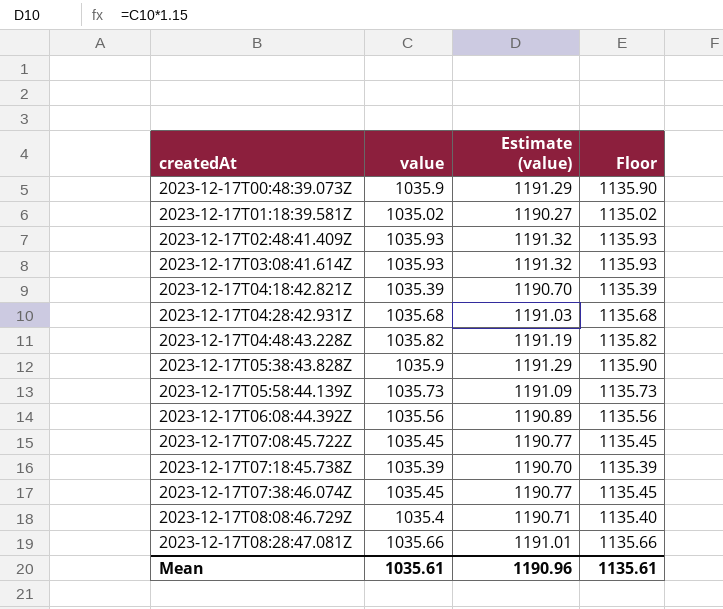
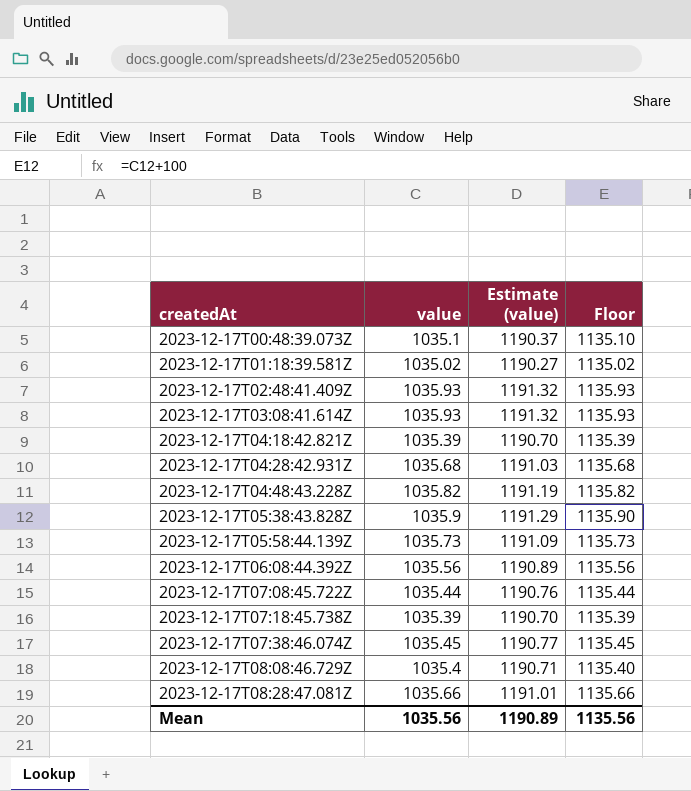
2023-12-17T00:48:39.073Z | value: 1035.9 -> 1035.1
2023-12-17T00:48:39.073Z | Estimate (value): 1191.29 -> 1190.37
2023-12-17T00:48:39.073Z | Floor: 1135.90 -> 1135.10
2023-12-17T07:08:45.722Z | value: 1035.45 -> 1035.44
2023-12-17T07:08:45.722Z | Estimate (value): 1190.77 -> 1190.76
2023-12-17T07:08:45.722Z | Floor: 1135.45 -> 1135.44
Mean | value: 1035.61 -> 1035.56
Mean | Estimate (value): 1190.96 -> 1190.89
Mean | Floor: 1135.61 -> 1135.56

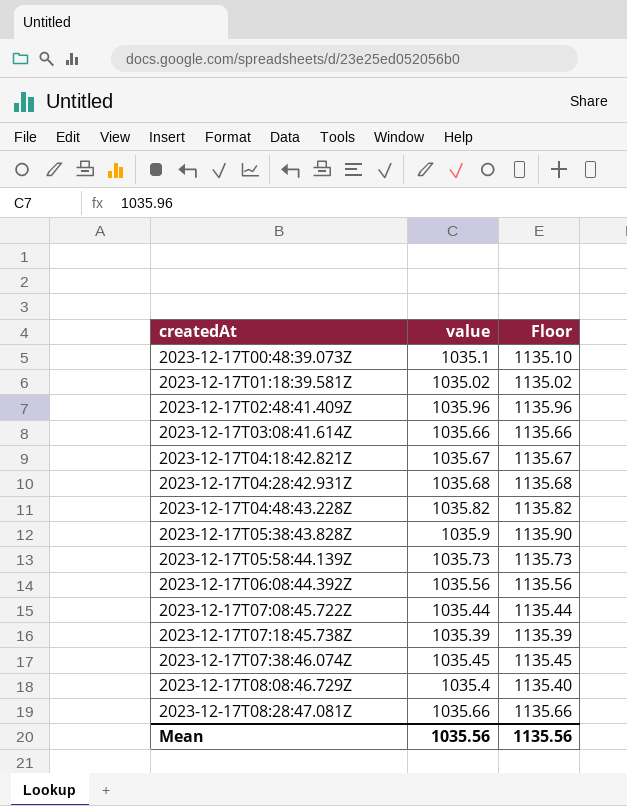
column Estimate (value) | formula: [value] * 1.15 -> none
2023-12-17T02:48:41.409Z | value: 1035.93 -> 1035.96
2023-12-17T02:48:41.409Z | Floor: 1135.93 -> 1135.96
2023-12-17T03:08:41.614Z | value: 1035.93 -> 1035.66
2023-12-17T03:08:41.614Z | Floor: 1135.93 -> 1135.66
2023-12-17T04:18:42.821Z | value: 1035.39 -> 1035.67
2023-12-17T04:18:42.821Z | Floor: 1135.39 -> 1135.67

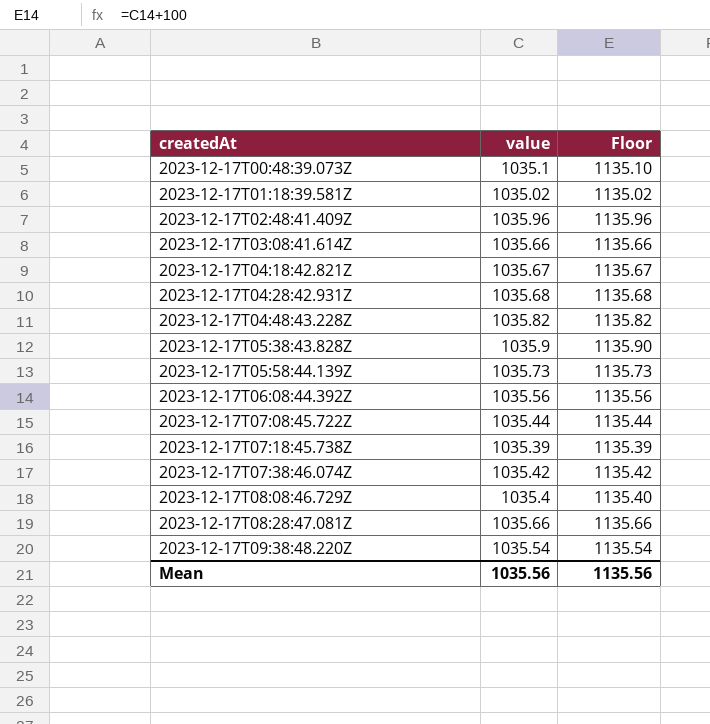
2023-12-17T07:38:46.074Z | value: 1035.45 -> 1035.42
2023-12-17T07:38:46.074Z | Floor: 1135.45 -> 1135.42
row 2023-12-17T09:38:48.220Z: none -> 1035.54 | 1135.54

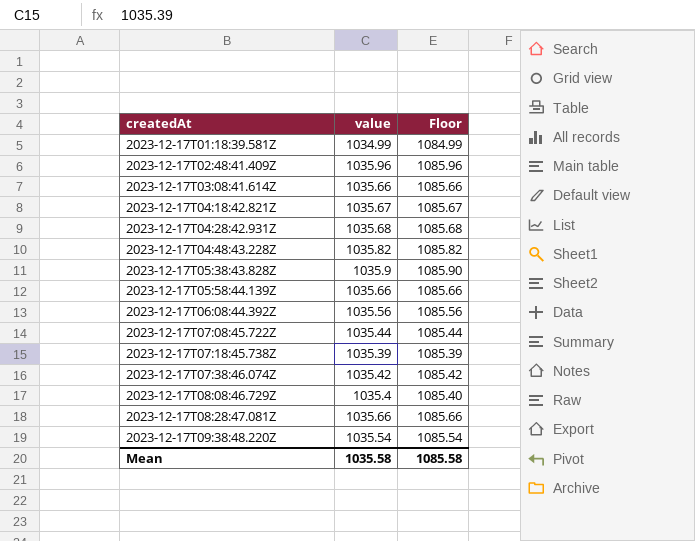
column Floor | formula: [value] + 100 -> [value] + 50
row 2023-12-17T00:48:39.073Z: 1035.1 | 1135.10 -> none
2023-12-17T01:18:39.581Z | value: 1035.02 -> 1034.99
2023-12-17T05:58:44.139Z | value: 1035.73 -> 1035.66
Mean | value: 1035.56 -> 1035.58
Mean | Floor: 1135.56 -> 1085.58

